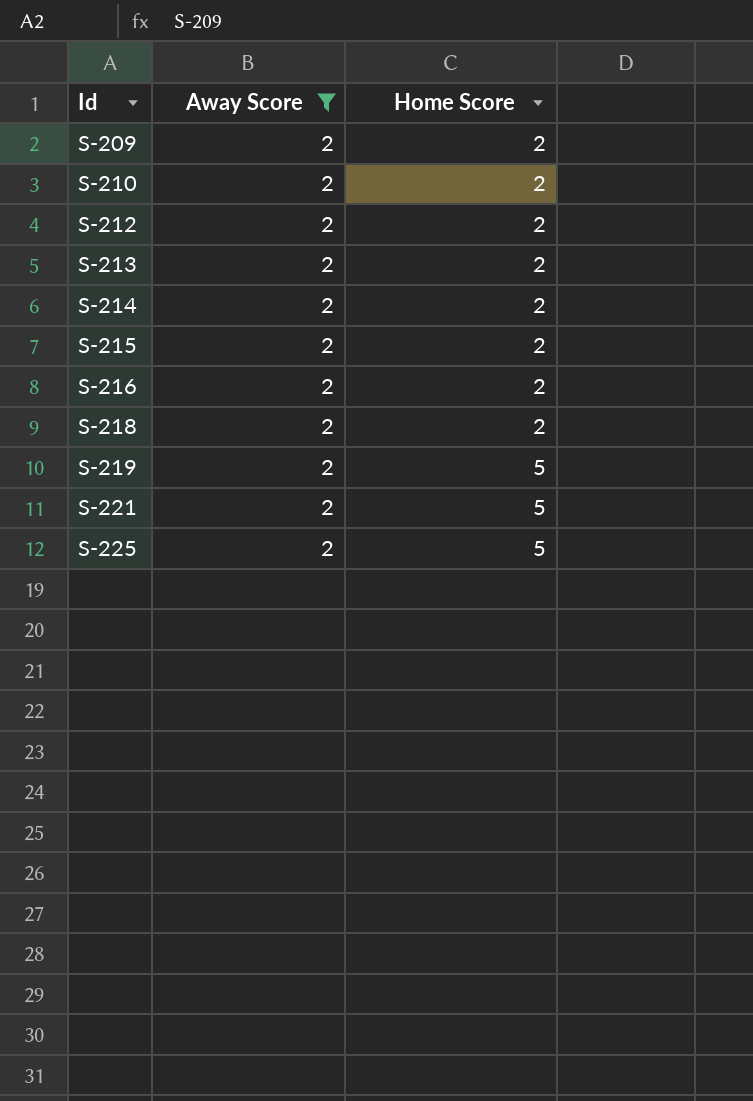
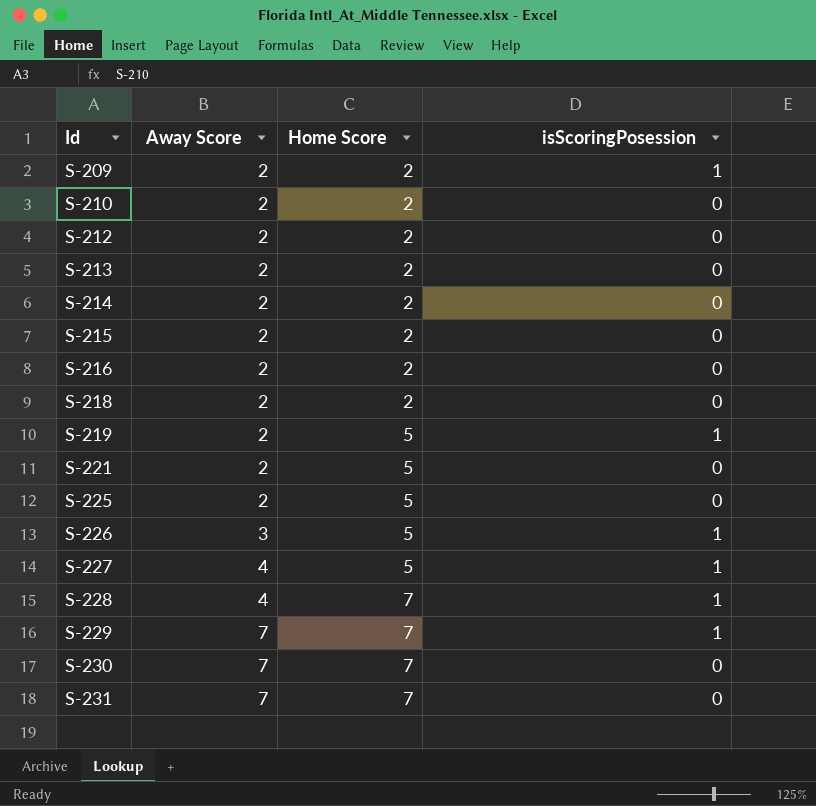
filter: Away Score = 2 -> none
column isScoringPosession | position: none -> 4

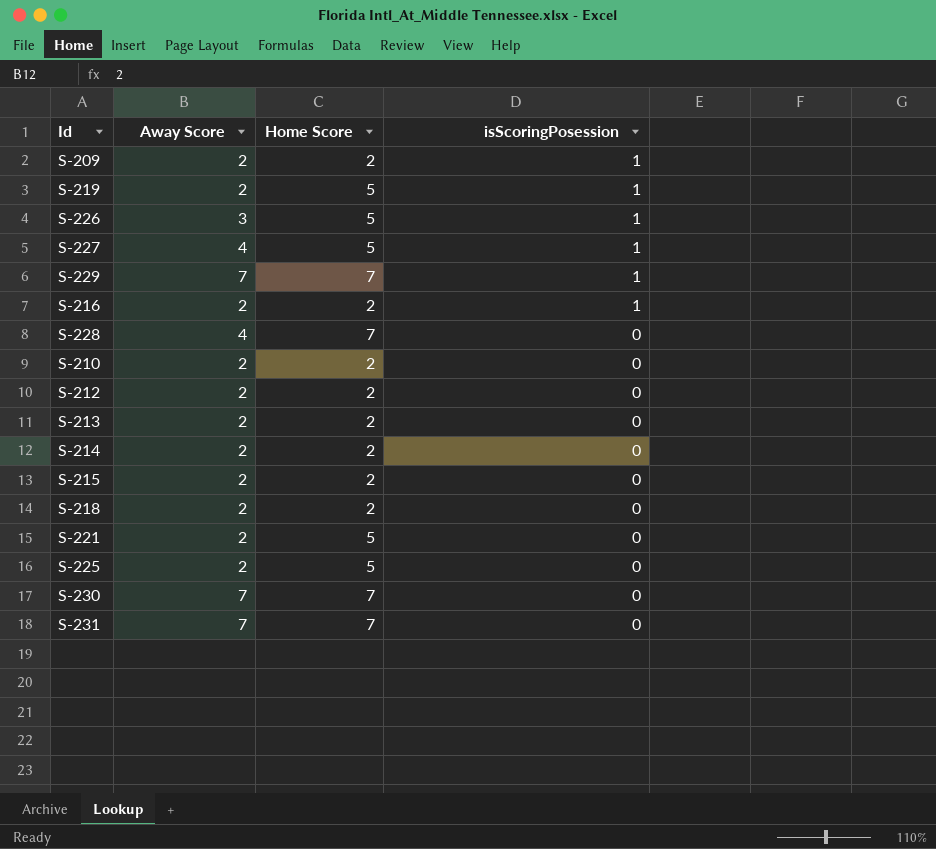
row order: Id ascending -> isScoringPosession descending
S-216 | isScoringPosession: 0 -> 1
S-228 | isScoringPosession: 1 -> 0

